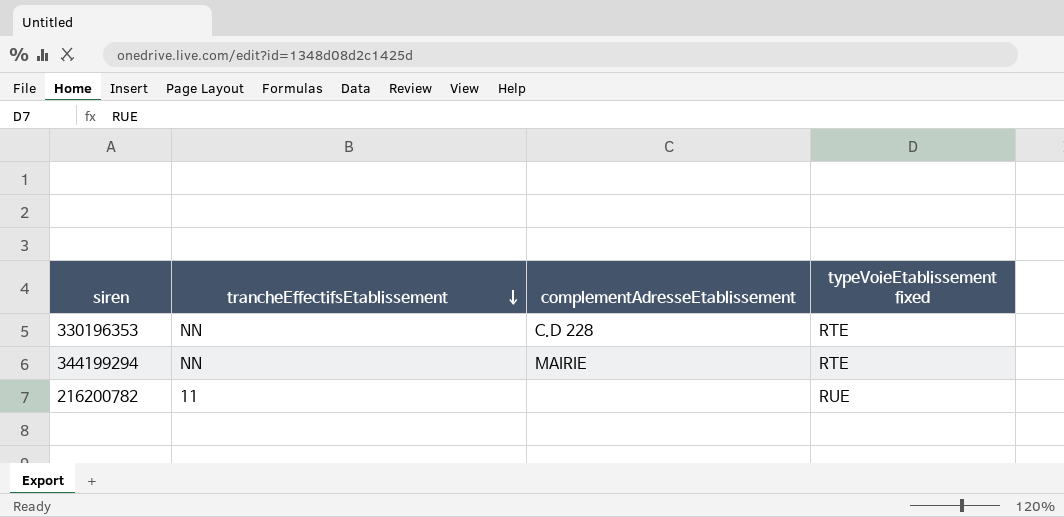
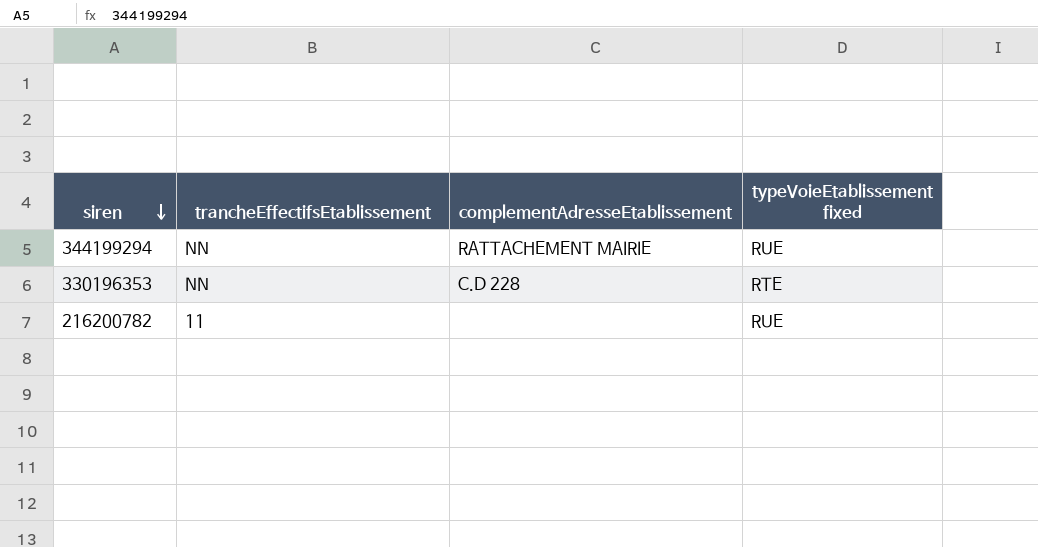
row order: trancheEffectifsEtablissement descending -> siren descending
344199294 | complementAdresseEtablissement: MAIRIE -> RATTACHEMENT MAIRIE
344199294 | typeVoieEtablissement fixed: RTE -> RUE

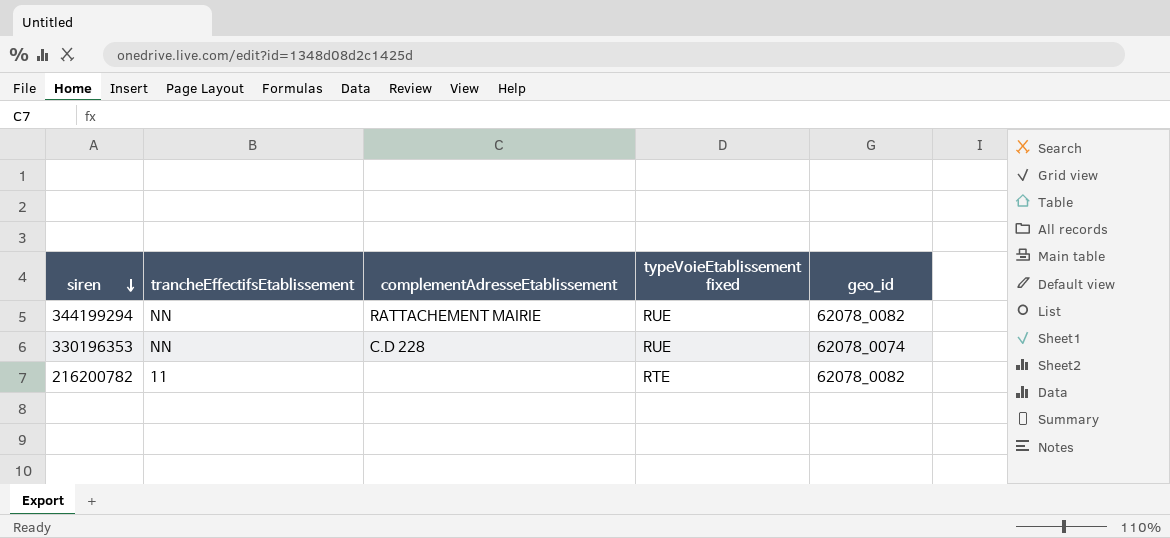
column geo_id | position: none -> 5
330196353 | typeVoieEtablissement fixed: RTE -> RUE
216200782 | typeVoieEtablissement fixed: RUE -> RTE

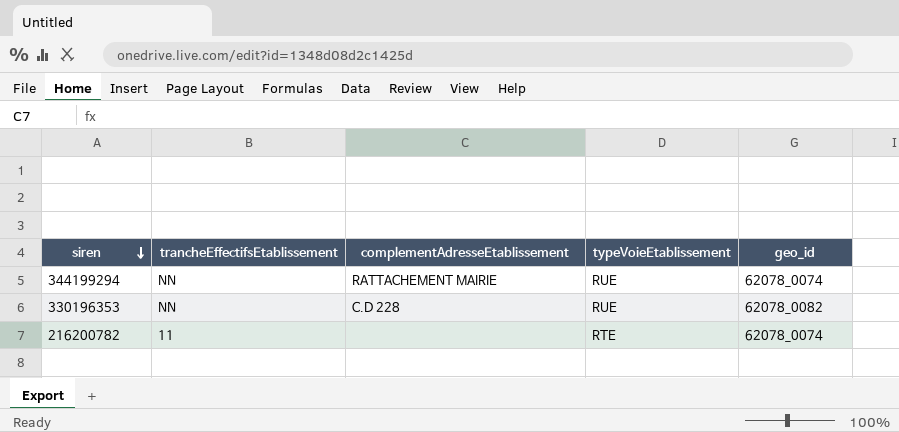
column name: typeVoieEtablissement fixed -> typeVoieEtablissement
344199294 | geo_id: 62078_0082 -> 62078_0074
330196353 | geo_id: 62078_0074 -> 62078_0082
216200782 | geo_id: 62078_0082 -> 62078_0074

